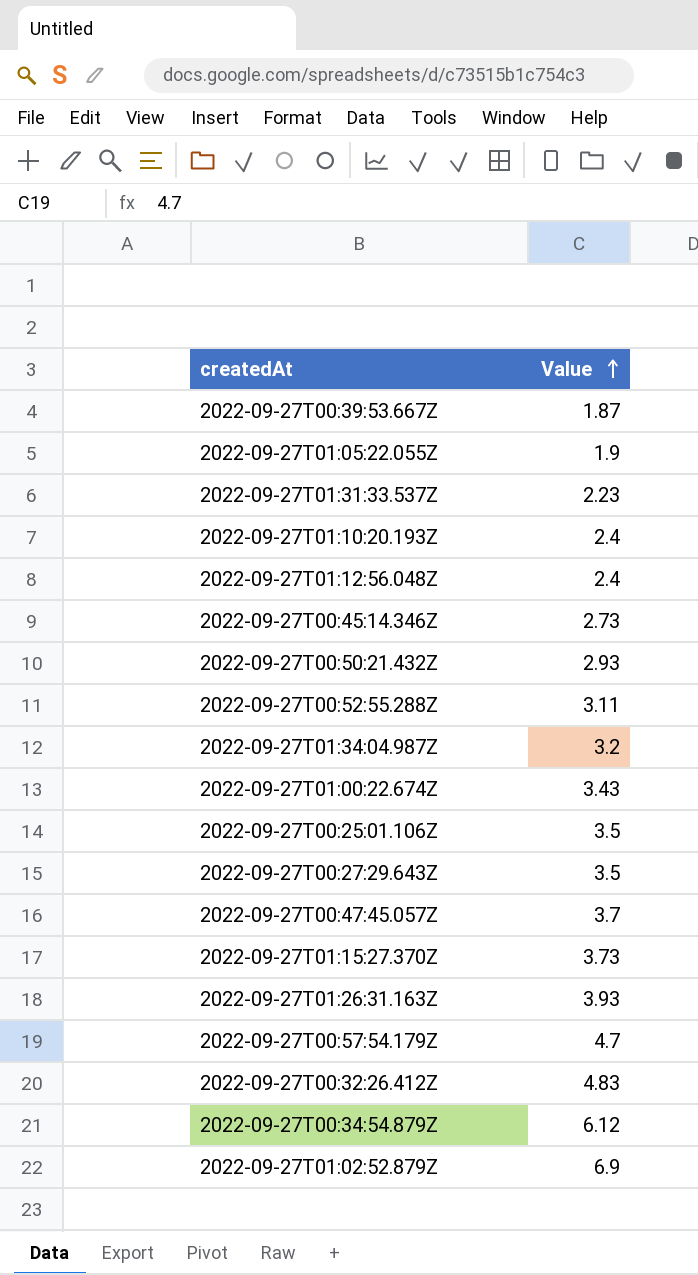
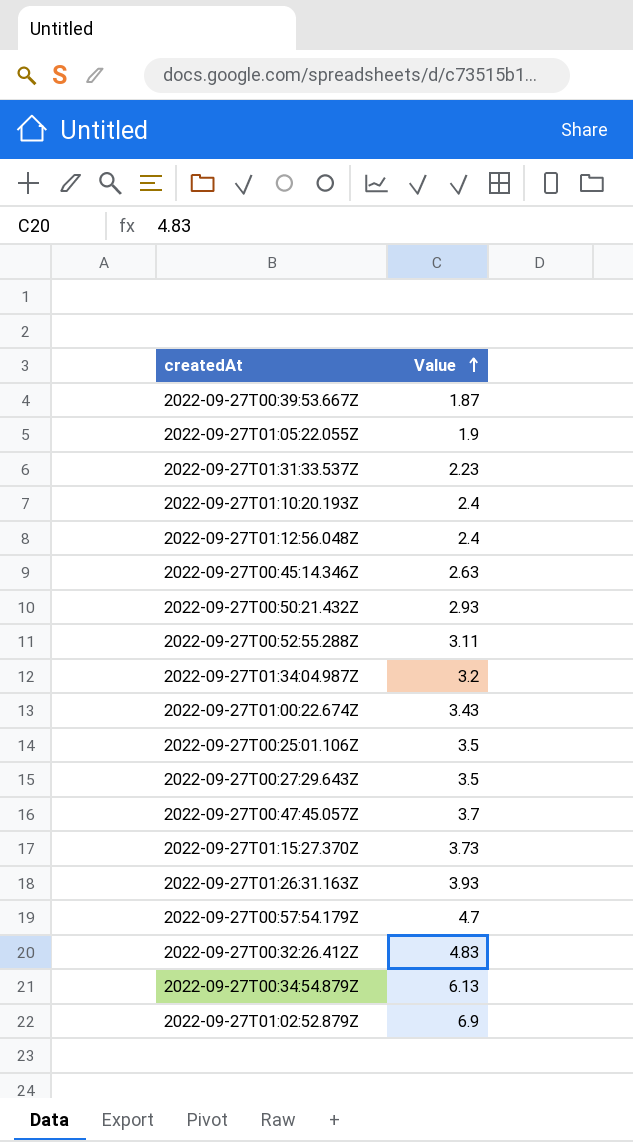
2022-09-27T00:45:14.346Z | Value: 2.73 -> 2.63
2022-09-27T00:34:54.879Z | Value: 6.12 -> 6.13

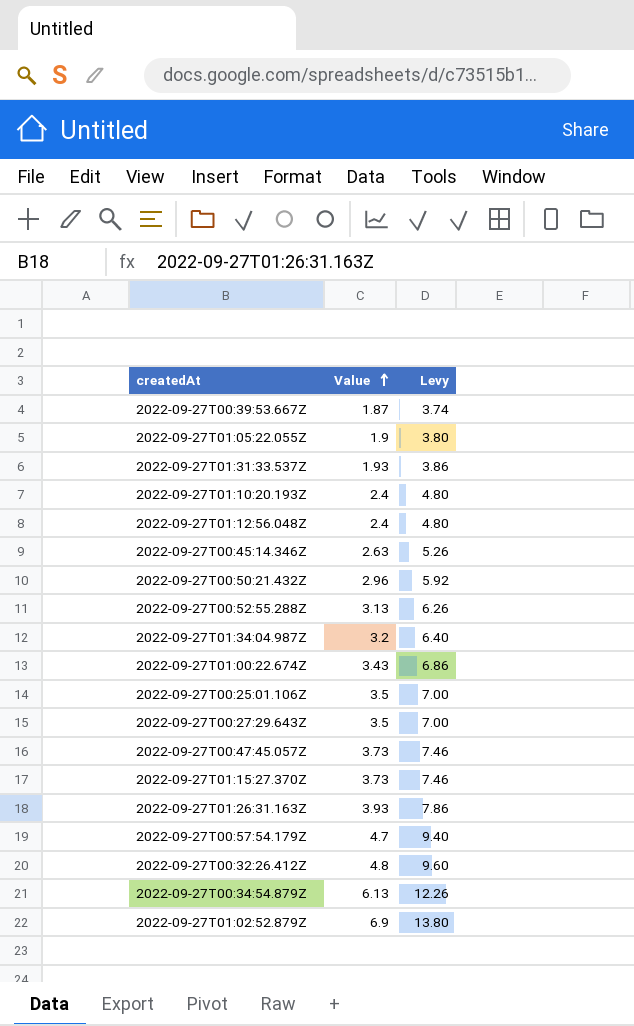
column Levy | formula: none -> [Value] * 2
2022-09-27T01:31:33.537Z | Value: 2.23 -> 1.93
2022-09-27T00:50:21.432Z | Value: 2.93 -> 2.96
2022-09-27T00:52:55.288Z | Value: 3.11 -> 3.13
2022-09-27T00:47:45.057Z | Value: 3.7 -> 3.73
2022-09-27T00:32:26.412Z | Value: 4.83 -> 4.8

